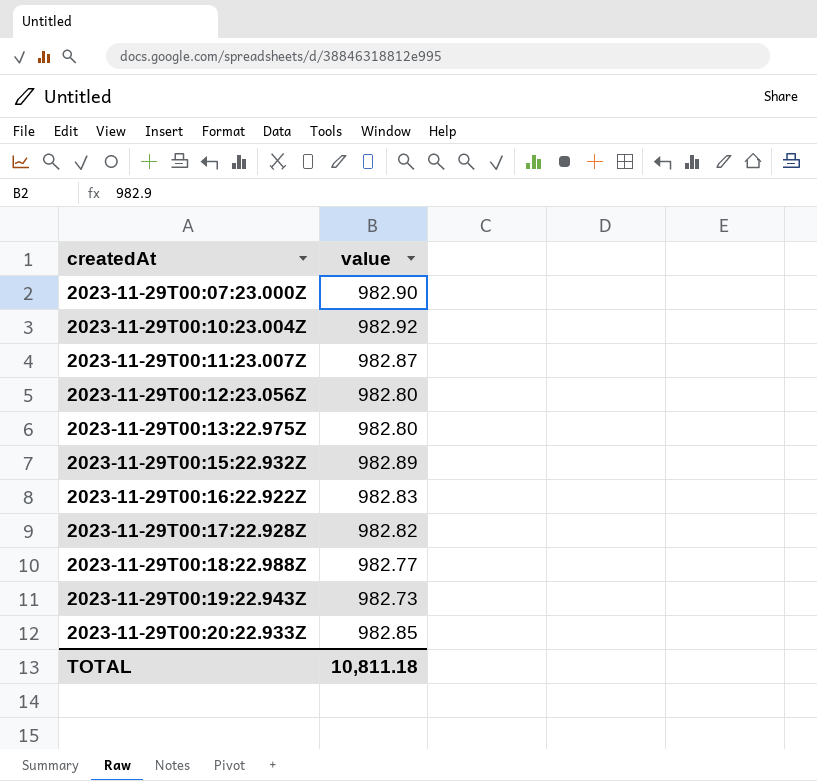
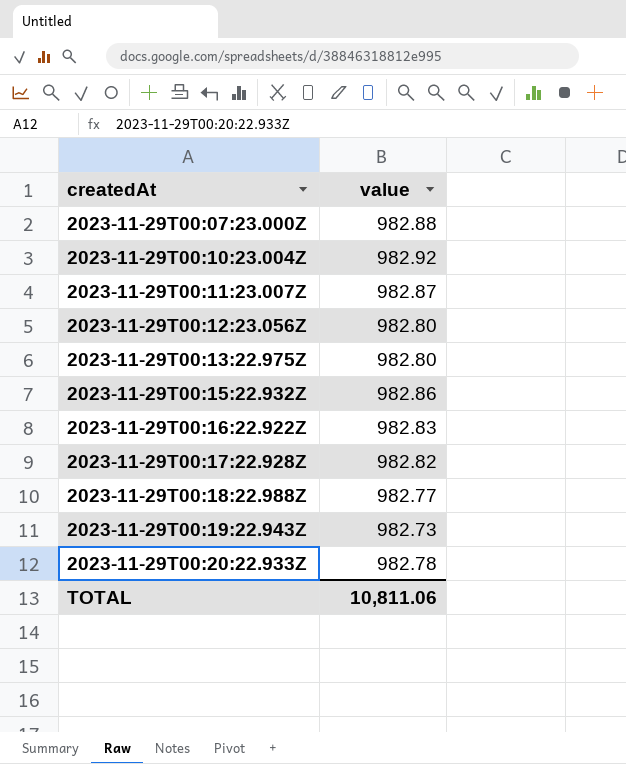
2023-11-29T00:07:23.000Z | value: 982.90 -> 982.88
2023-11-29T00:15:22.932Z | value: 982.89 -> 982.86
2023-11-29T00:20:22.933Z | value: 982.85 -> 982.78
TOTAL | value: 10,811.18 -> 10,811.06

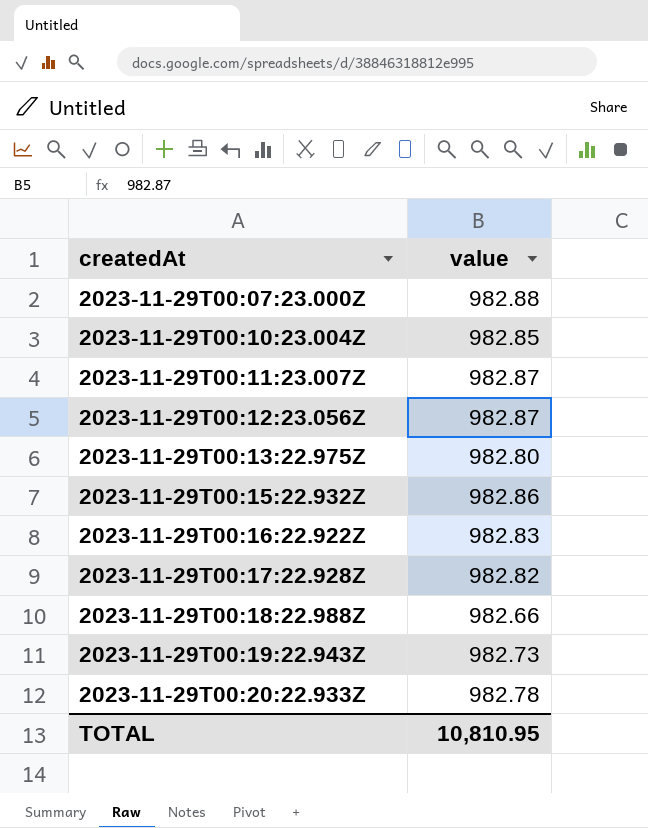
2023-11-29T00:10:23.004Z | value: 982.92 -> 982.85
2023-11-29T00:12:23.056Z | value: 982.80 -> 982.87
2023-11-29T00:18:22.988Z | value: 982.77 -> 982.66
TOTAL | value: 10,811.06 -> 10,810.95

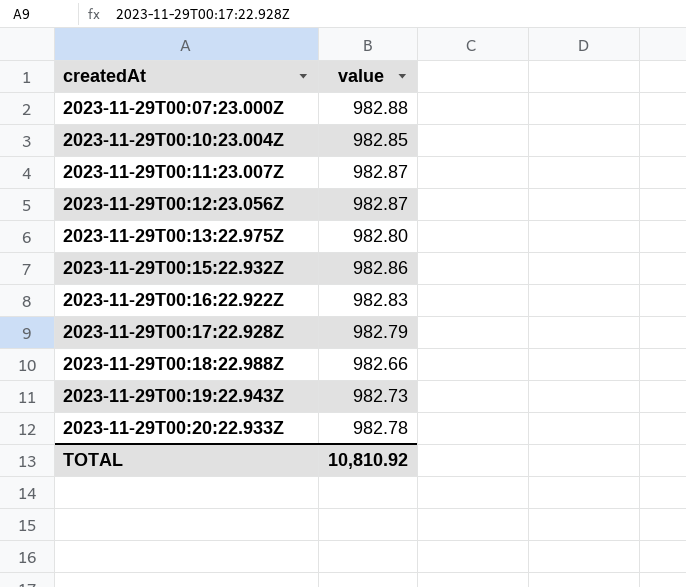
2023-11-29T00:17:22.928Z | value: 982.82 -> 982.79
TOTAL | value: 10,810.95 -> 10,810.92

